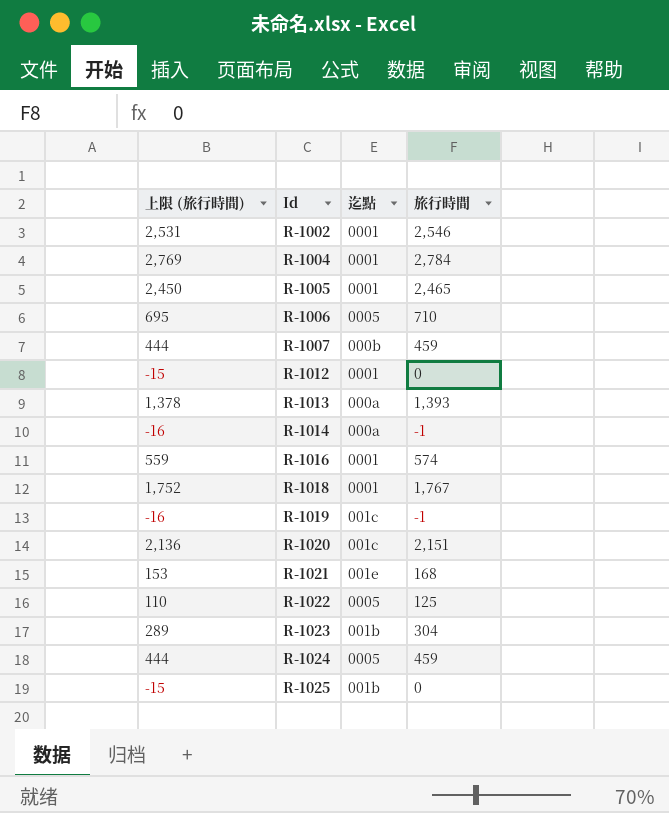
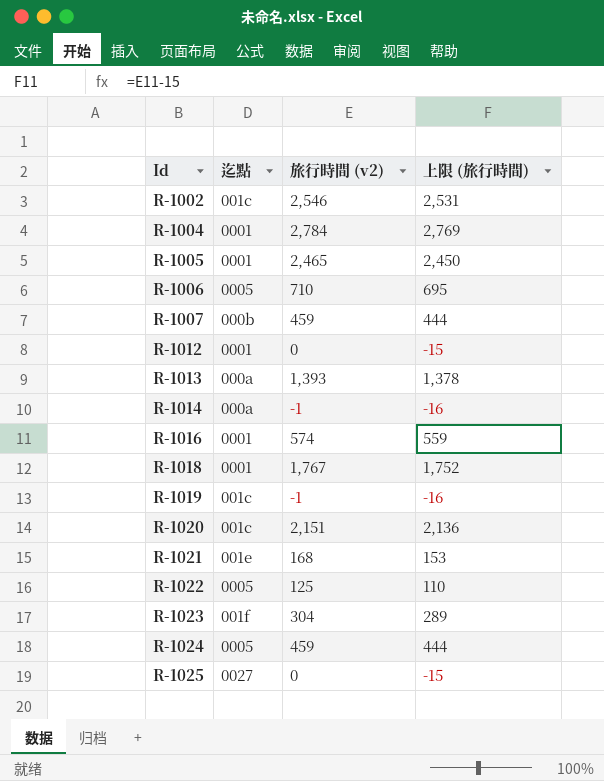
column name: 旅行時間 -> 旅行時間 (v2)
column 上限 (旅行時間) | position: 1 -> 4
R-1002 | 迄點: 0001 -> 001c
R-1023 | 迄點: 001b -> 001f
R-1025 | 迄點: 001b -> 0027

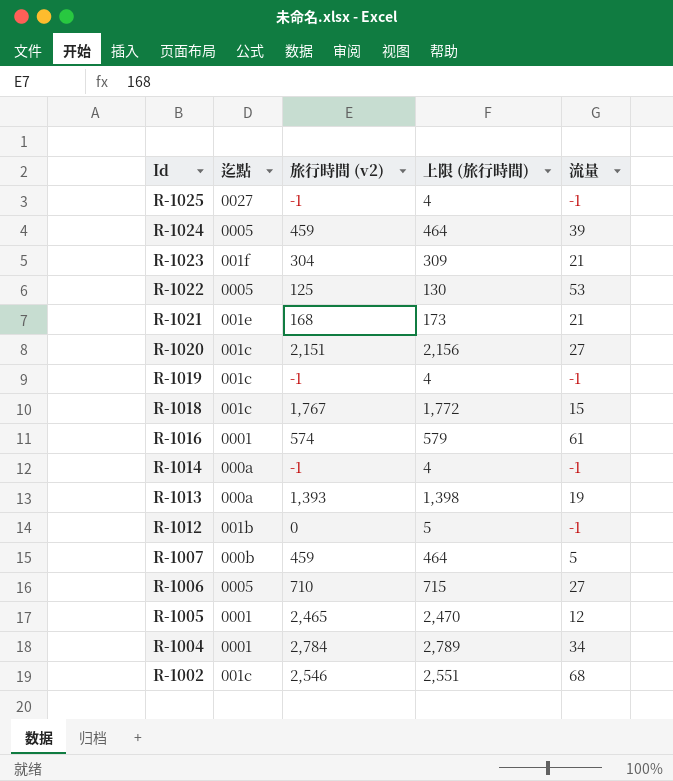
row order: Id ascending -> Id descending
column 上限 (旅行時間) | formula: [旅行時間 (v2)] - 15 -> [旅行時間 (v2)] + 5
column 流量 | position: none -> 5
R-1025 | 旅行時間 (v2): 0 -> -1
R-1018 | 迄點: 0001 -> 001c
R-1012 | 迄點: 0001 -> 001b

